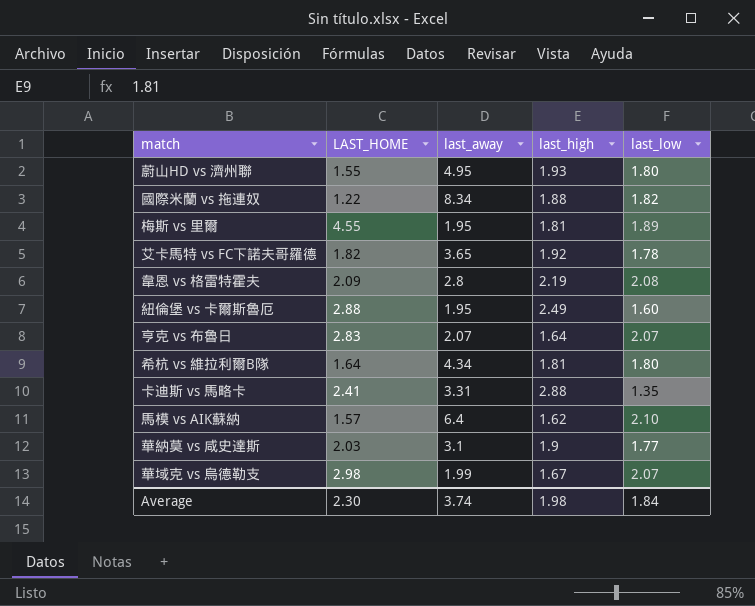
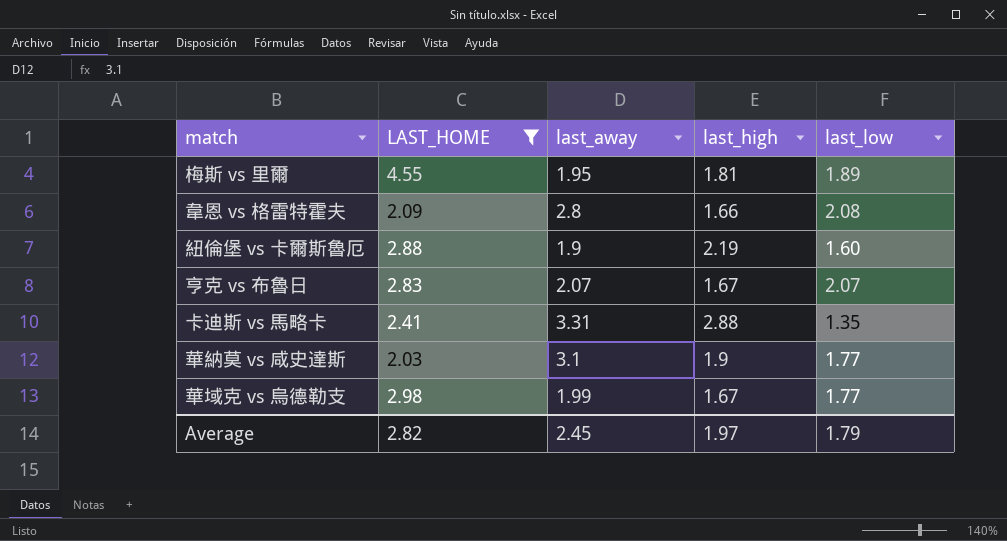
filter: none -> LAST_HOME >= 2.03
韋恩 vs 格雷特霍夫 | last_high: 2.19 -> 1.66
紐倫堡 vs 卡爾斯魯厄 | last_away: 1.95 -> 1.9
紐倫堡 vs 卡爾斯魯厄 | last_high: 2.49 -> 2.19
亨克 vs 布魯日 | last_high: 1.64 -> 1.67
華域克 vs 烏德勒支 | last_low: 2.07 -> 1.77
Average | LAST_HOME: 2.30 -> 2.82
Average | last_away: 3.74 -> 2.45
Average | last_high: 1.98 -> 1.97
Average | last_low: 1.84 -> 1.79

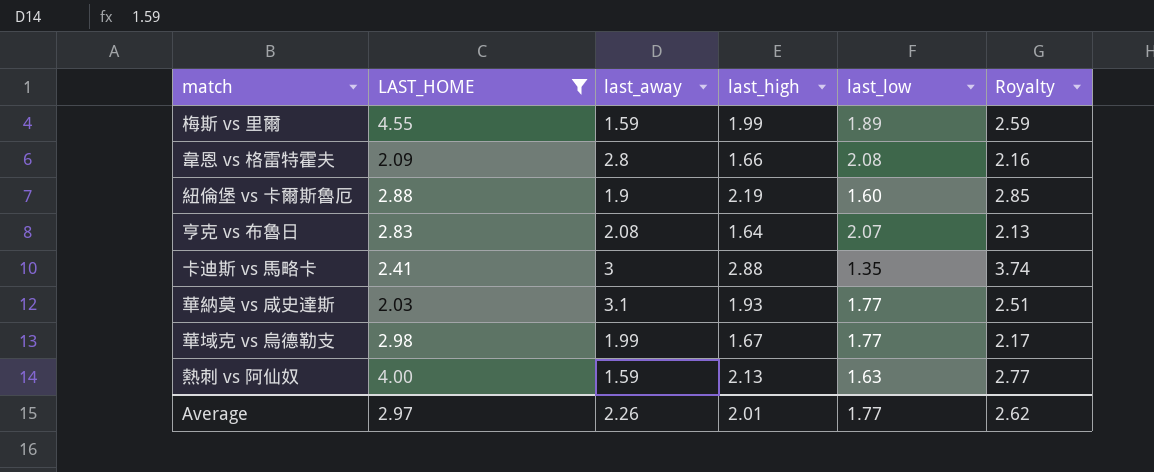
column Royalty | formula: none -> [last_high] * 1.3
梅斯 vs 里爾 | last_away: 1.95 -> 1.59
梅斯 vs 里爾 | last_high: 1.81 -> 1.99
亨克 vs 布魯日 | last_away: 2.07 -> 2.08
亨克 vs 布魯日 | last_high: 1.67 -> 1.64
卡迪斯 vs 馬略卡 | last_away: 3.31 -> 3
華納莫 vs 咸史達斯 | last_high: 1.9 -> 1.93
row 熱刺 vs 阿仙奴: none -> 4.00 | 1.59 | 2.13 | 1.63 | 2.77
Average | LAST_HOME: 2.82 -> 2.97
Average | last_away: 2.45 -> 2.26
Average | last_high: 1.97 -> 2.01
Average | last_low: 1.79 -> 1.77

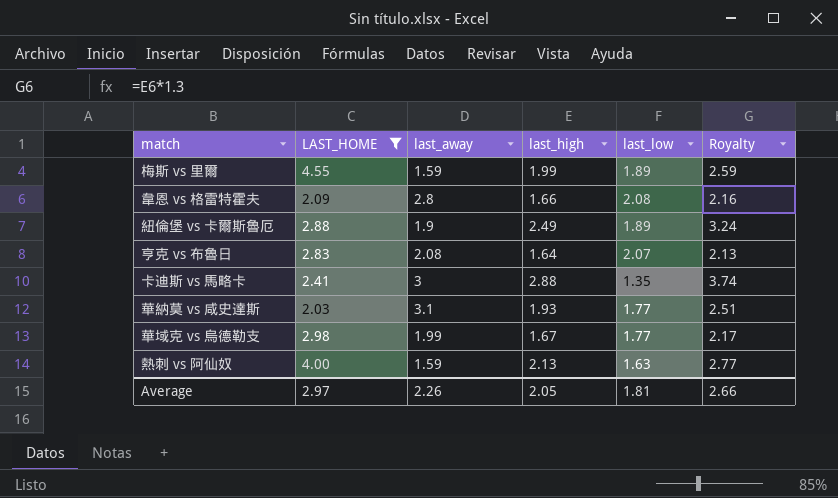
紐倫堡 vs 卡爾斯魯厄 | last_high: 2.19 -> 2.49
紐倫堡 vs 卡爾斯魯厄 | last_low: 1.60 -> 1.89
紐倫堡 vs 卡爾斯魯厄 | Royalty: 2.85 -> 3.24
Average | last_high: 2.01 -> 2.05
Average | last_low: 1.77 -> 1.81
Average | Royalty: 2.62 -> 2.66

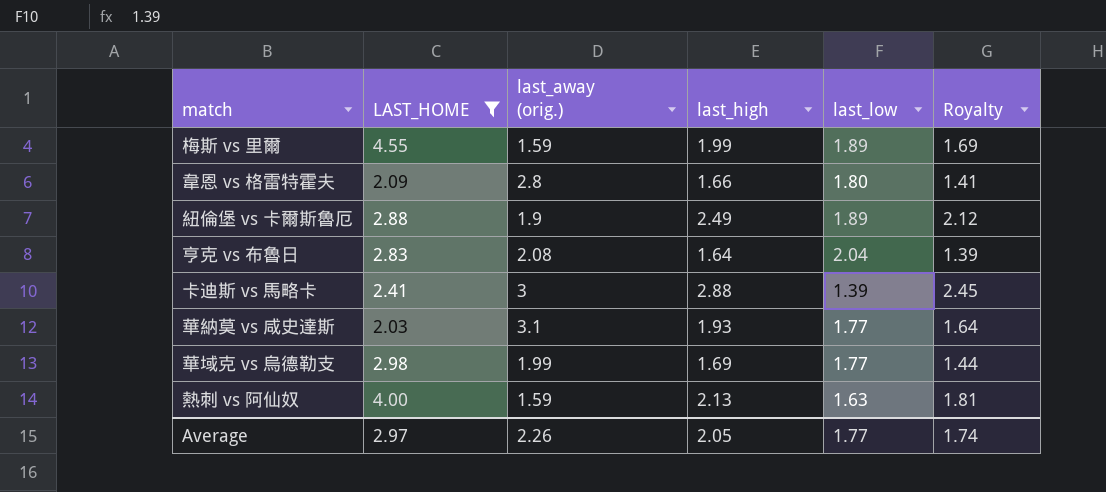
column name: last_away -> last_away (orig.)
column Royalty | formula: [last_high] * 1.3 -> [last_high] * 0.85
韋恩 vs 格雷特霍夫 | last_low: 2.08 -> 1.80
亨克 vs 布魯日 | last_low: 2.07 -> 2.04
卡迪斯 vs 馬略卡 | last_low: 1.35 -> 1.39
華域克 vs 烏德勒支 | last_high: 1.67 -> 1.69
Average | last_low: 1.81 -> 1.77
Average | Royalty: 2.66 -> 1.74

